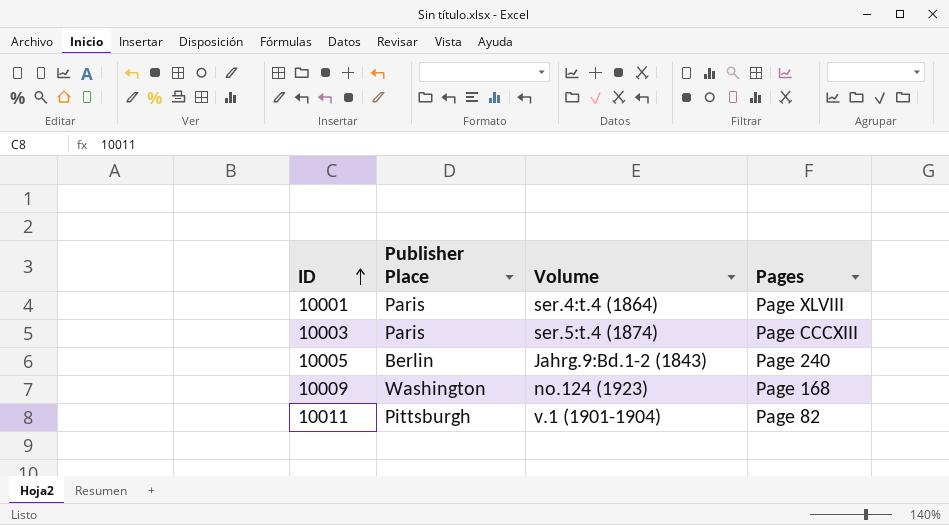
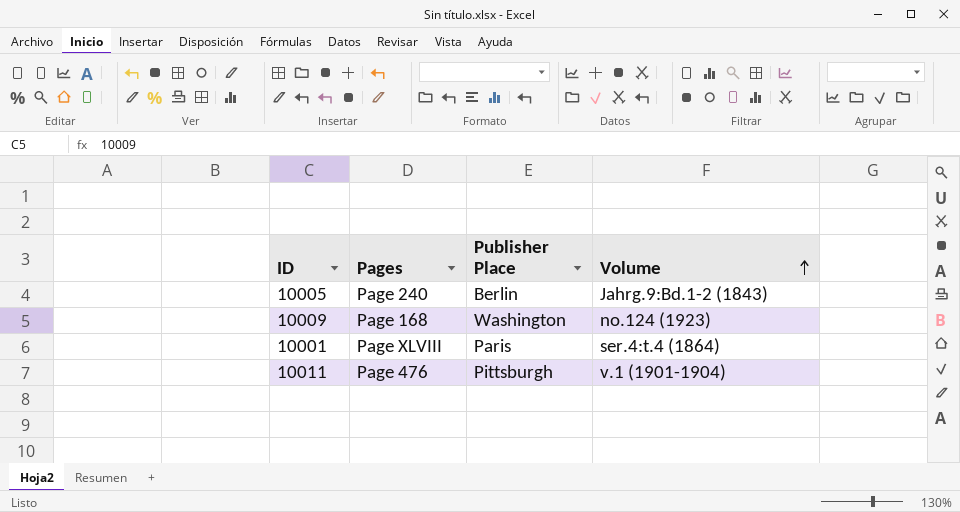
row order: ID ascending -> Volume ascending
column Pages | position: 4 -> 2
row 10003: Paris | ser.5:t.4 (1874) | Page CCCXIII -> none
10011 | Pages: Page 82 -> Page 476

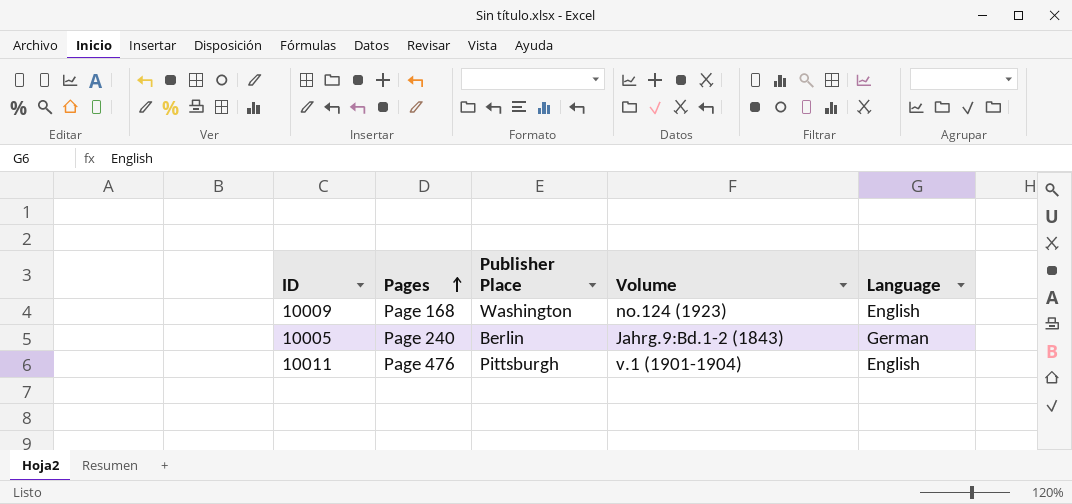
row order: Volume ascending -> Pages ascending
column Language | position: none -> 5
row 10001: Page XLVIII | Paris | ser.4:t.4 (1864) -> none

